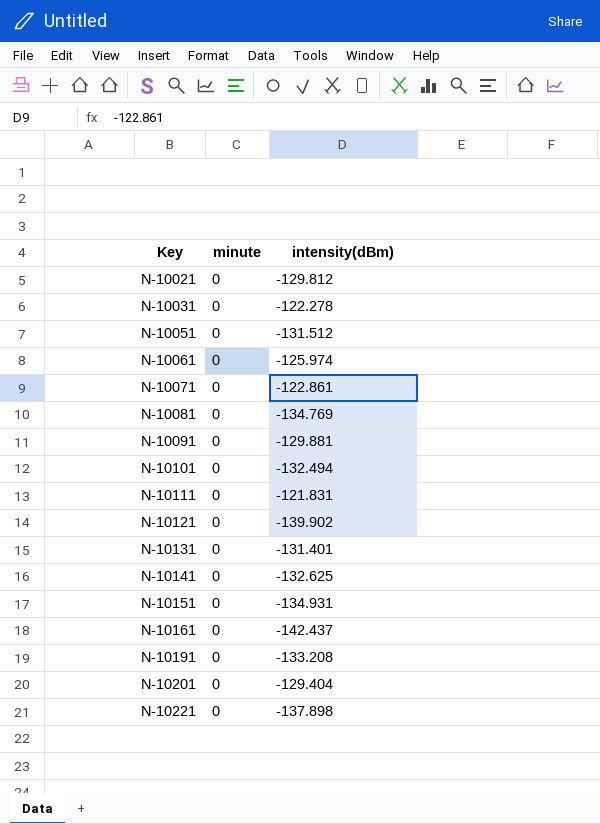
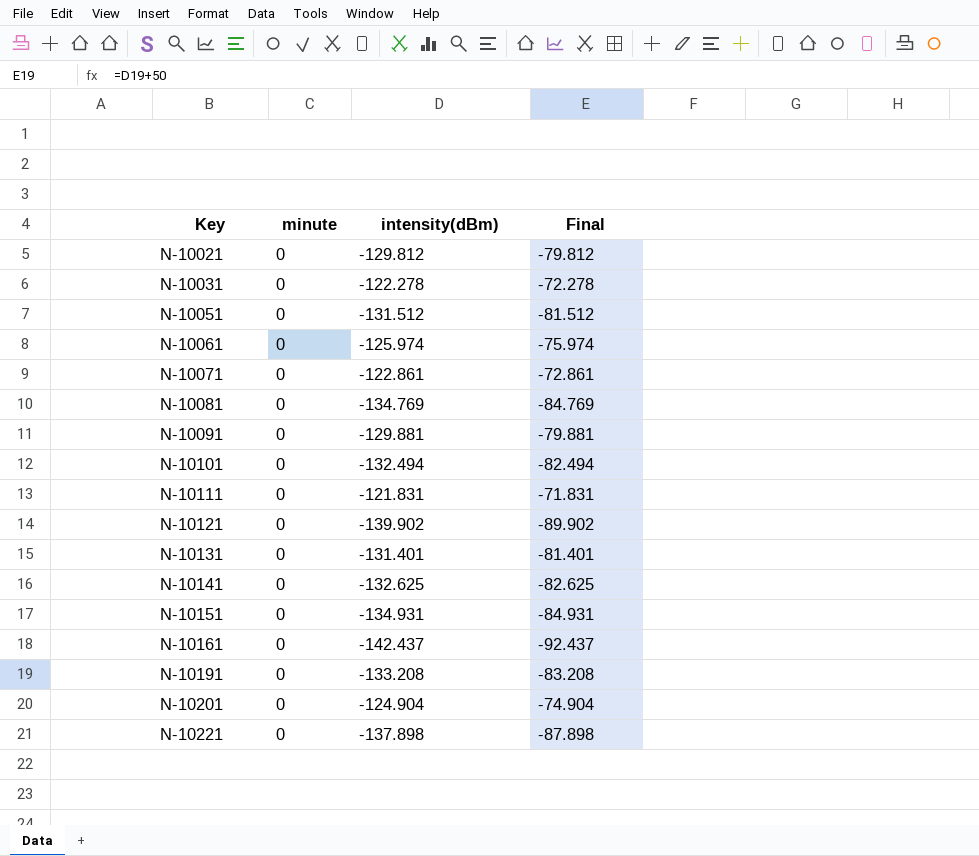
column Final | formula: none -> [intensity(dBm)] + 50
N-10201 | intensity(dBm): -129.404 -> -124.904

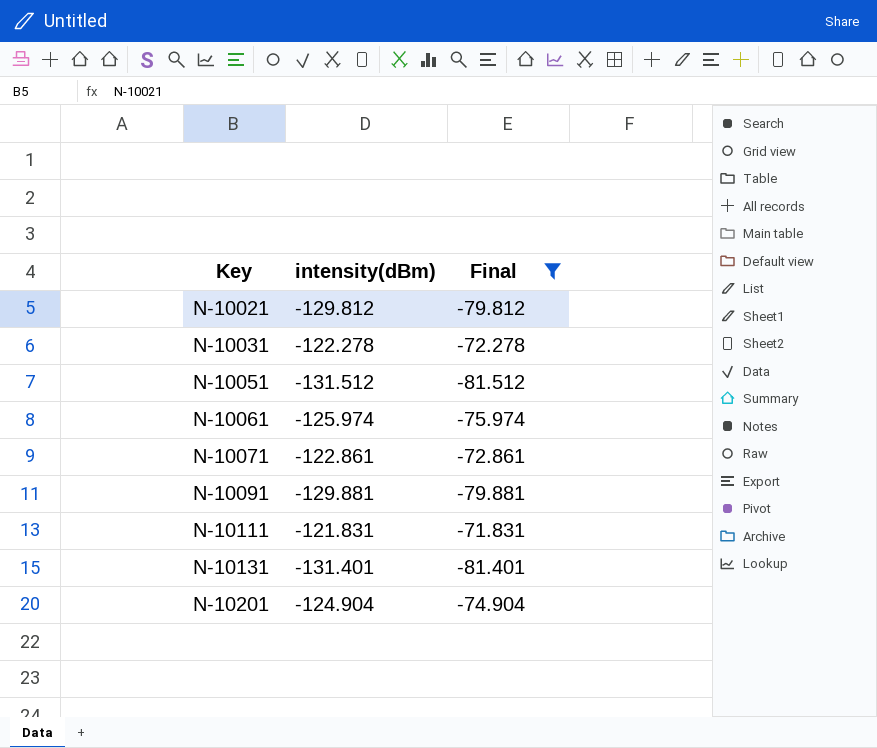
filter: none -> Final >= -81.512
column minute | position: 2 -> none

